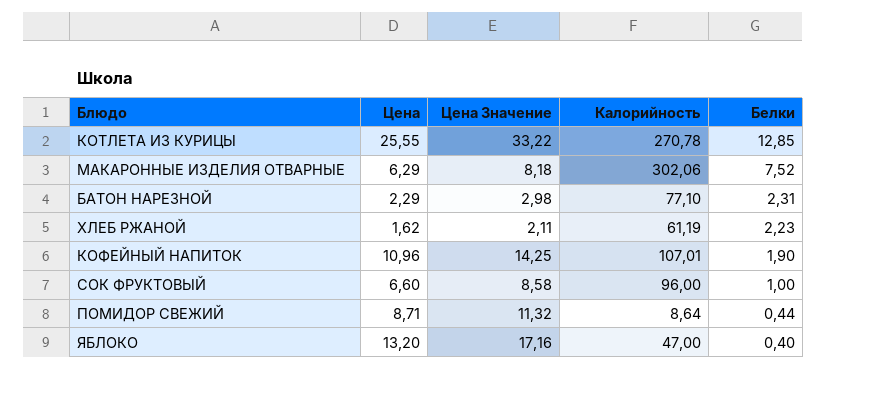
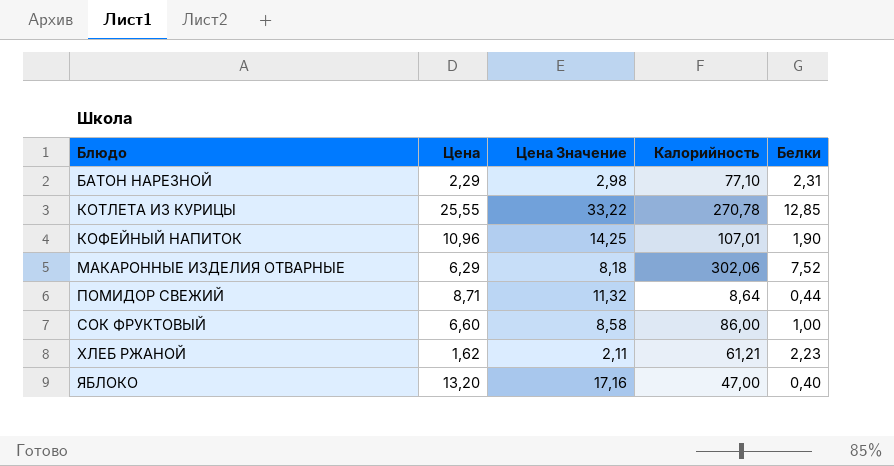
row order: Белки descending -> Блюдо ascending
СОК ФРУКТОВЫЙ | Калорийность: 96,00 -> 86,00
ХЛЕБ РЖАНОЙ | Калорийность: 61,19 -> 61,21

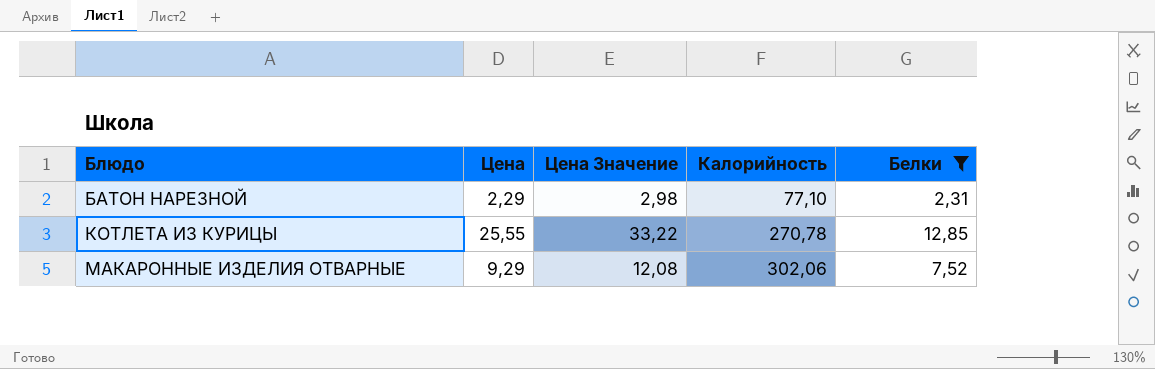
filter: none -> Белки >= 2,31
МАКАРОННЫЕ ИЗДЕЛИЯ ОТВАРНЫЕ | Цена: 6,29 -> 9,29
МАКАРОННЫЕ ИЗДЕЛИЯ ОТВАРНЫЕ | Цена Значение: 8,18 -> 12,08

